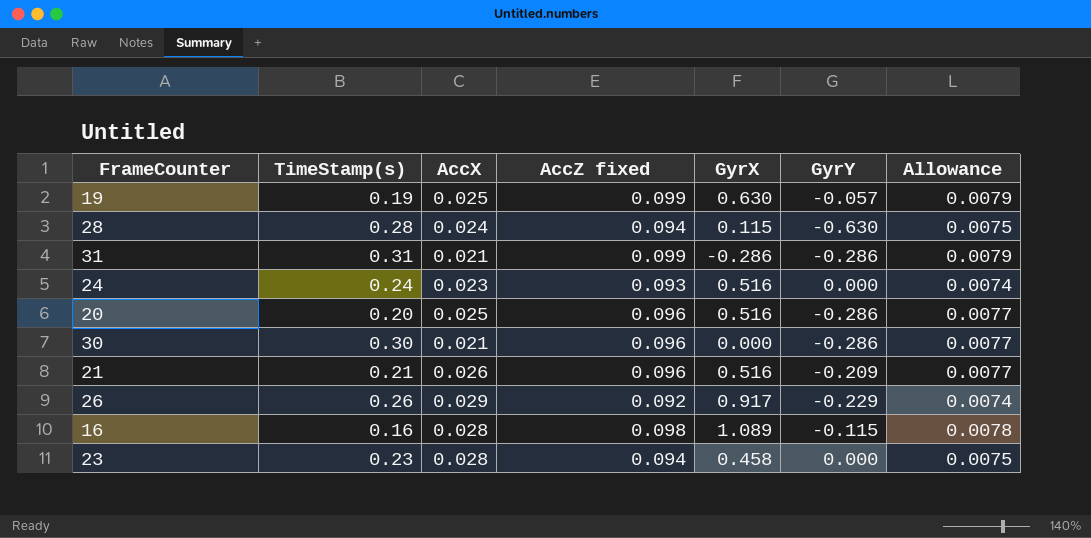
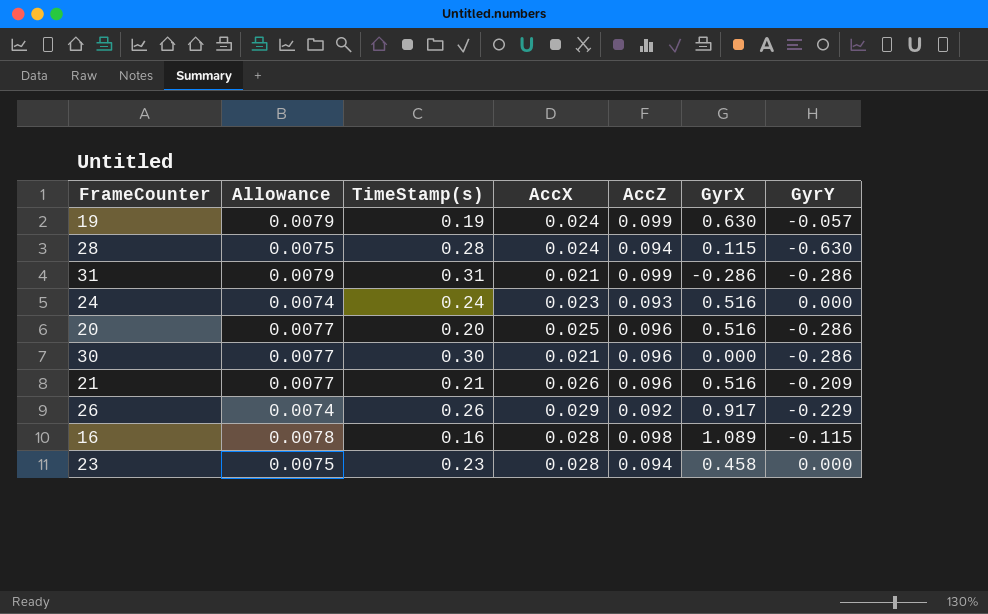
column Allowance | position: 7 -> 2
column name: AccZ fixed -> AccZ
19 | AccX: 0.025 -> 0.024

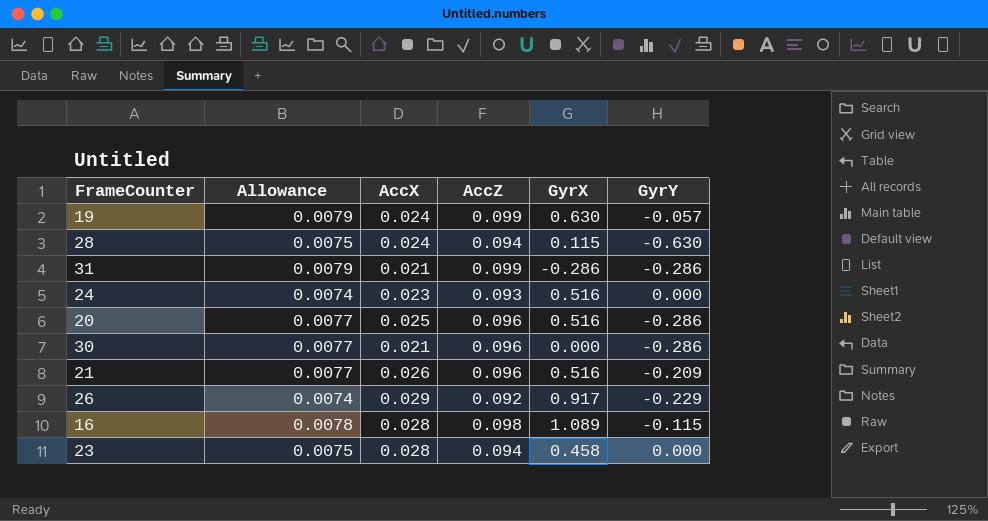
column TimeStamp(s) | position: 3 -> none

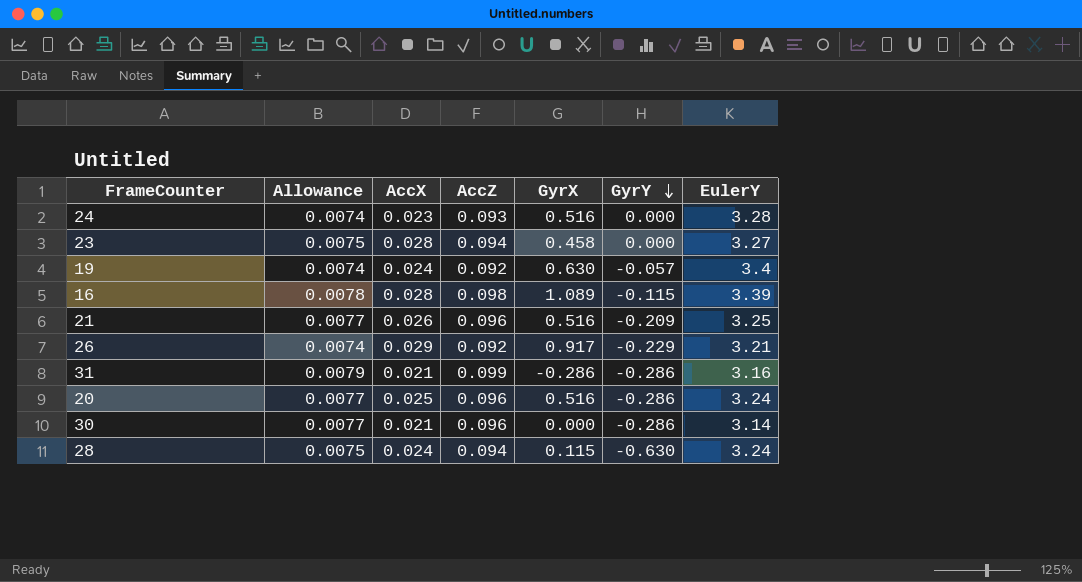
row order: none -> GyrY descending
column EulerY | position: none -> 7
19 | Allowance: 0.0079 -> 0.0074
19 | AccZ: 0.099 -> 0.092

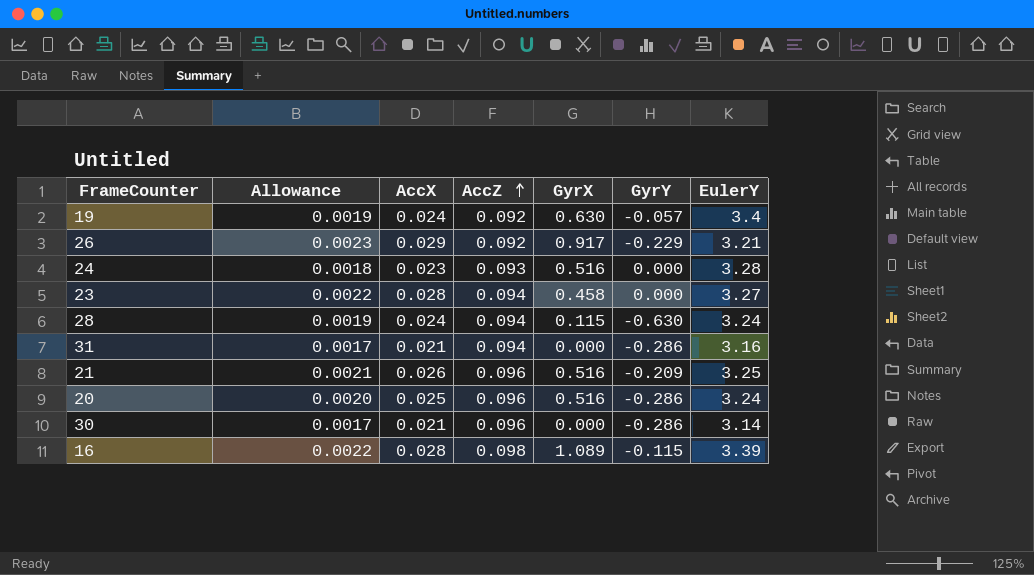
row order: GyrY descending -> AccZ ascending
column Allowance | formula: [AccZ] * 0.08 -> [AccX] * 0.08
31 | AccZ: 0.099 -> 0.094
31 | GyrX: -0.286 -> 0.000

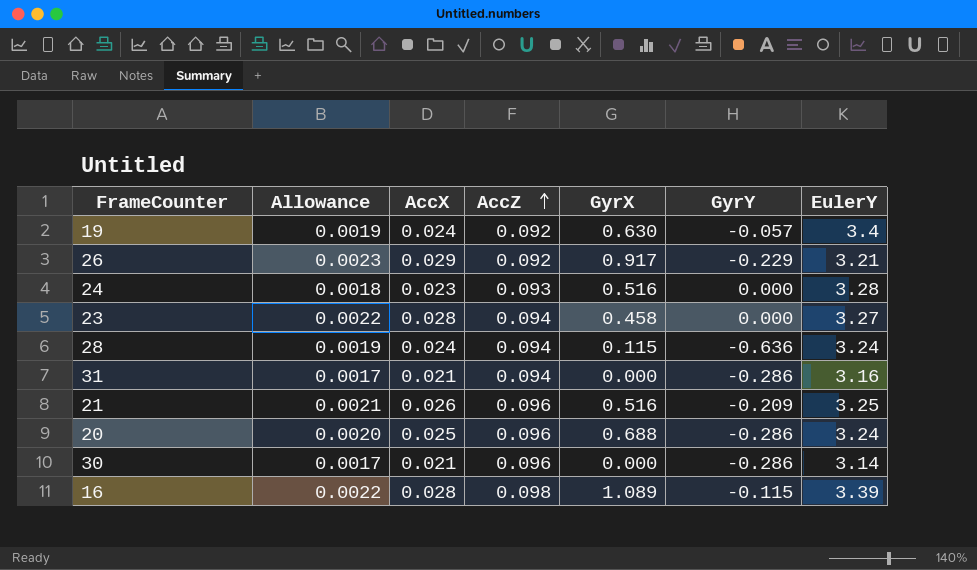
28 | GyrY: -0.630 -> -0.636
20 | GyrX: 0.516 -> 0.688

